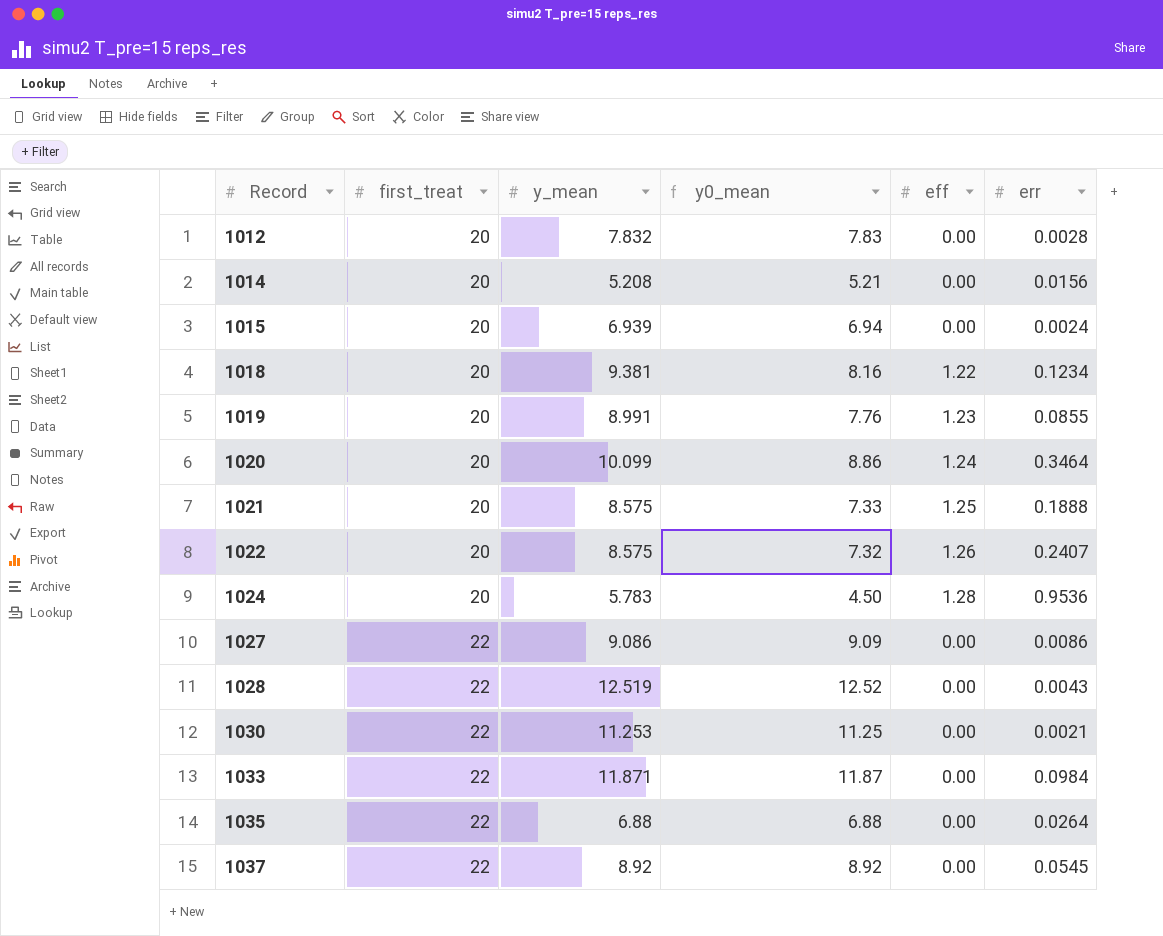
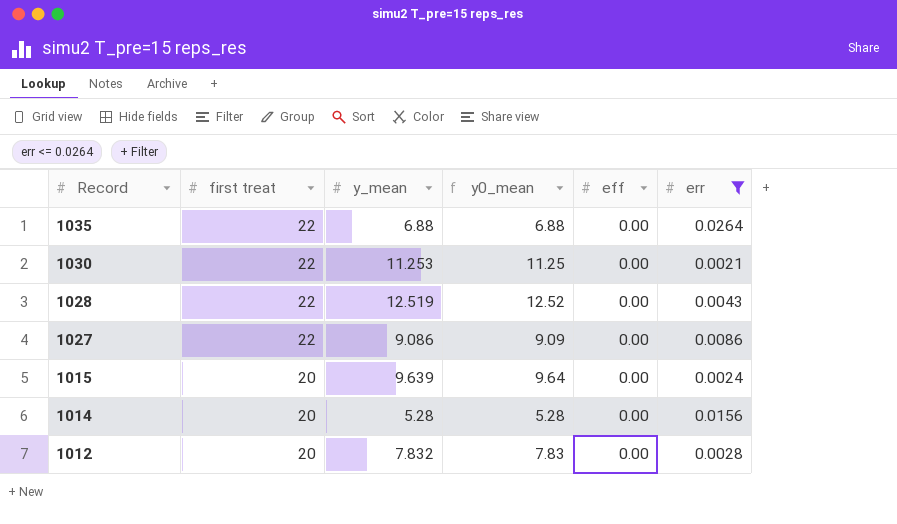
filter: none -> err <= 0.0264
row order: Record ascending -> Record descending
column name: first_treat -> first treat
1015 | y_mean: 6.939 -> 9.639
1015 | y0_mean: 6.94 -> 9.64
1014 | y_mean: 5.208 -> 5.28
1014 | y0_mean: 5.21 -> 5.28

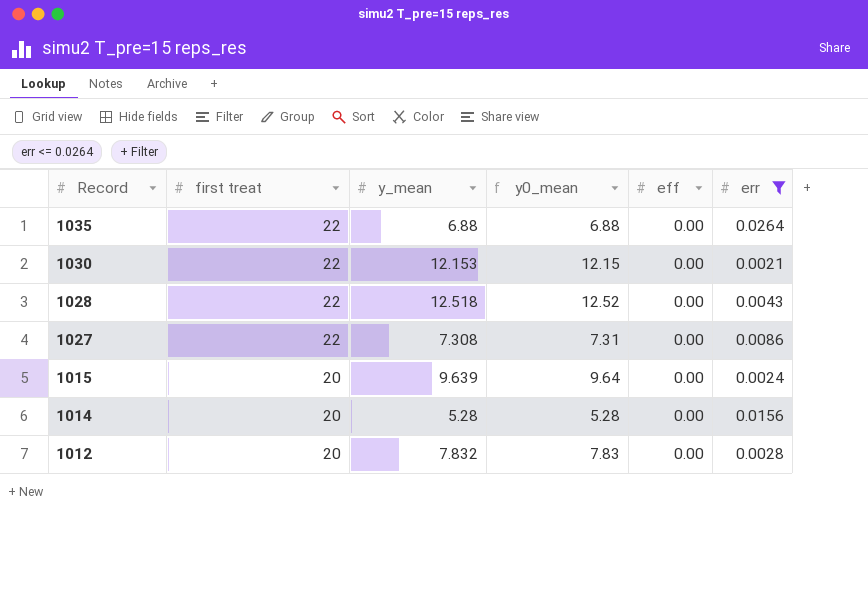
1030 | y_mean: 11.253 -> 12.153
1030 | y0_mean: 11.25 -> 12.15
1028 | y_mean: 12.519 -> 12.518
1027 | y_mean: 9.086 -> 7.308
1027 | y0_mean: 9.09 -> 7.31

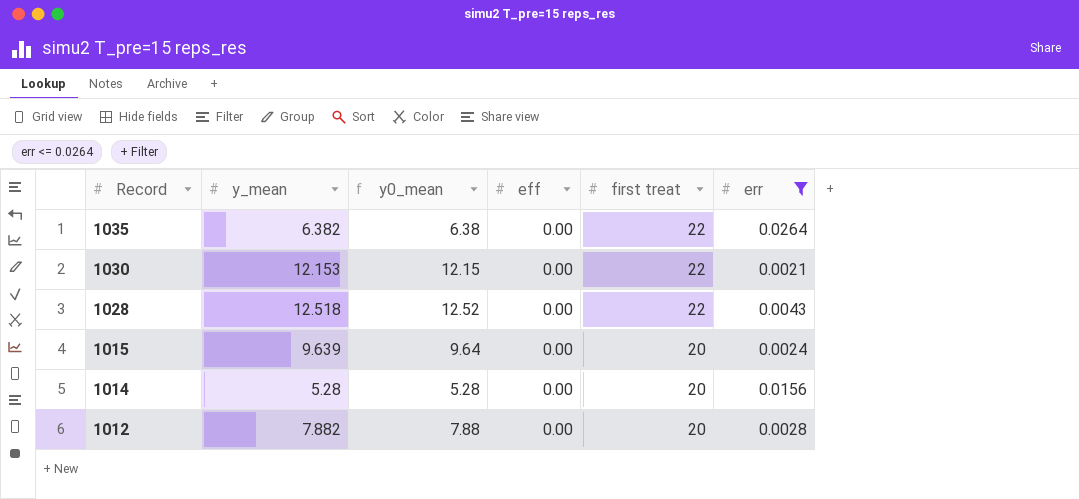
column first treat | position: 2 -> 5
row 1027: 22 | 7.308 | 7.31 | 0.00 | 0.0086 -> none
1035 | y_mean: 6.88 -> 6.382
1035 | y0_mean: 6.88 -> 6.38
1012 | y_mean: 7.832 -> 7.882
1012 | y0_mean: 7.83 -> 7.88

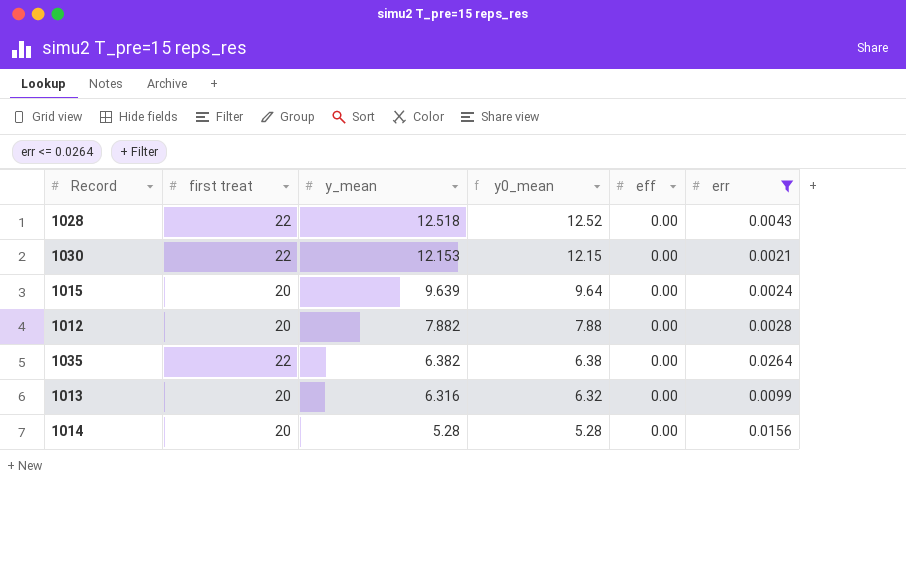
row order: Record descending -> y_mean descending
column first treat | position: 5 -> 2
row 1013: none -> 20 | 6.316 | 6.32 | 0.00 | 0.0099

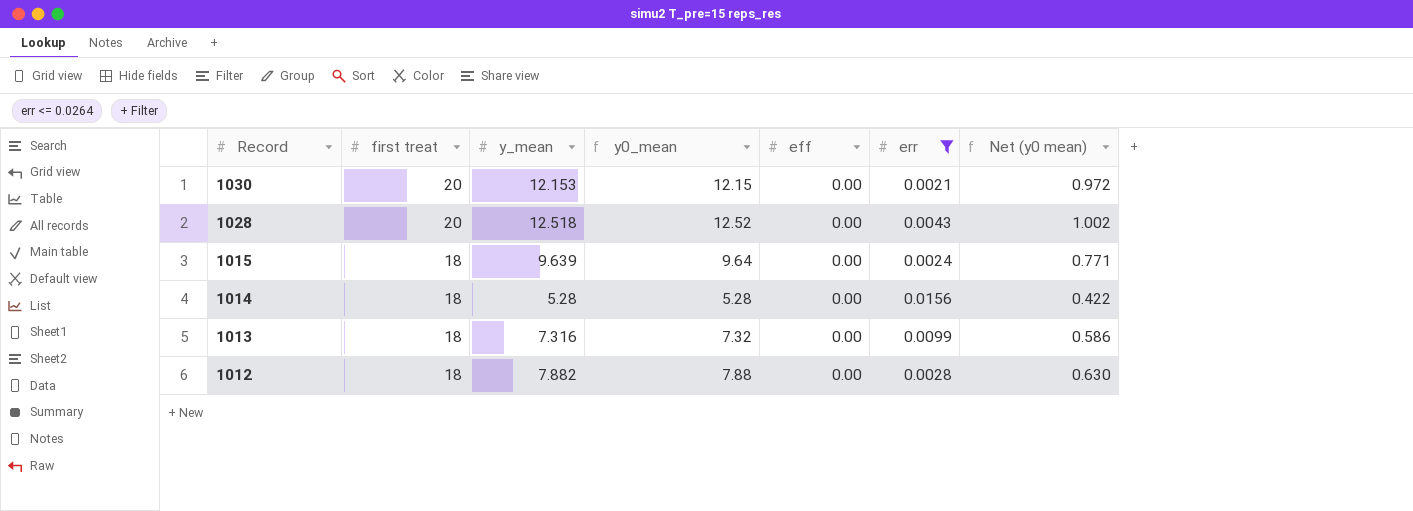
row order: y_mean descending -> Record descending
column Net (y0 mean) | formula: none -> [y0_mean] * 0.08
row 1035: 22 | 6.382 | 6.38 | 0.00 | 0.0264 -> none
1030 | first treat: 22 -> 20
1028 | first treat: 22 -> 20
1015 | first treat: 20 -> 18
1014 | first treat: 20 -> 18
1013 | first treat: 20 -> 18
1013 | y_mean: 6.316 -> 7.316
1013 | y0_mean: 6.32 -> 7.32
1012 | first treat: 20 -> 18

